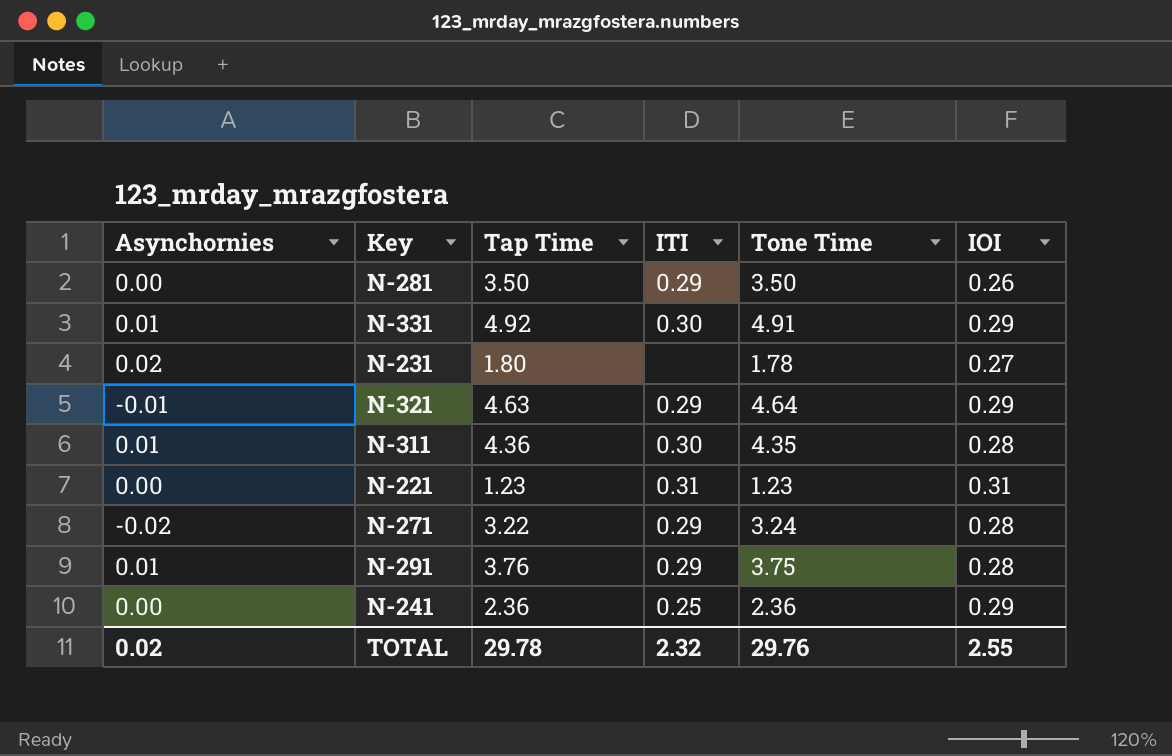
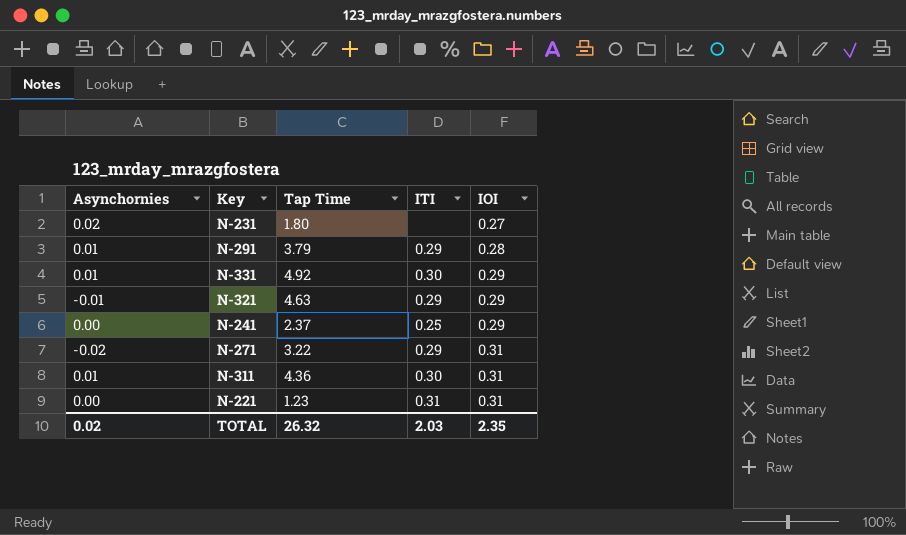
row order: none -> IOI ascending
column Tone Time | formula: [Tap Time] - [Asynchornies] -> none
row N-281: 0.00 | 3.50 | 0.29 | 3.50 | 0.26 -> none
N-291 | Tap Time: 3.76 -> 3.79
N-241 | Tap Time: 2.36 -> 2.37
N-271 | IOI: 0.28 -> 0.31
N-311 | IOI: 0.28 -> 0.31
TOTAL | Tap Time: 29.78 -> 26.32
TOTAL | ITI: 2.32 -> 2.03
TOTAL | IOI: 2.55 -> 2.35

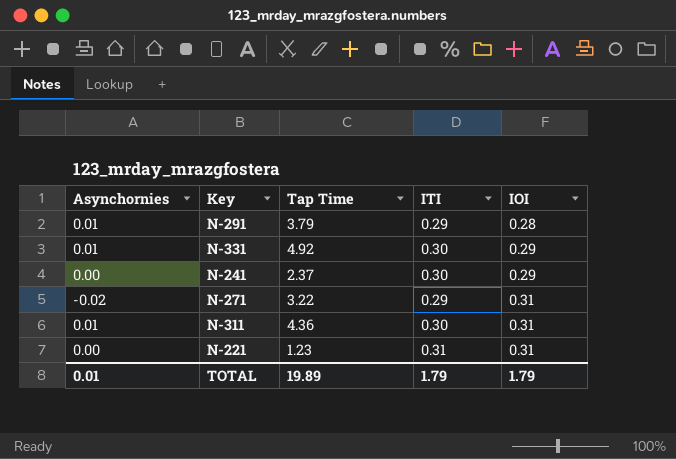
row N-231: 0.02 | 1.80 | none | 0.27 -> none
row N-321: -0.01 | 4.63 | 0.29 | 0.29 -> none
N-241 | ITI: 0.25 -> 0.30
TOTAL | Asynchornies: 0.02 -> 0.01
TOTAL | Tap Time: 26.32 -> 19.89
TOTAL | ITI: 2.03 -> 1.79
TOTAL | IOI: 2.35 -> 1.79

